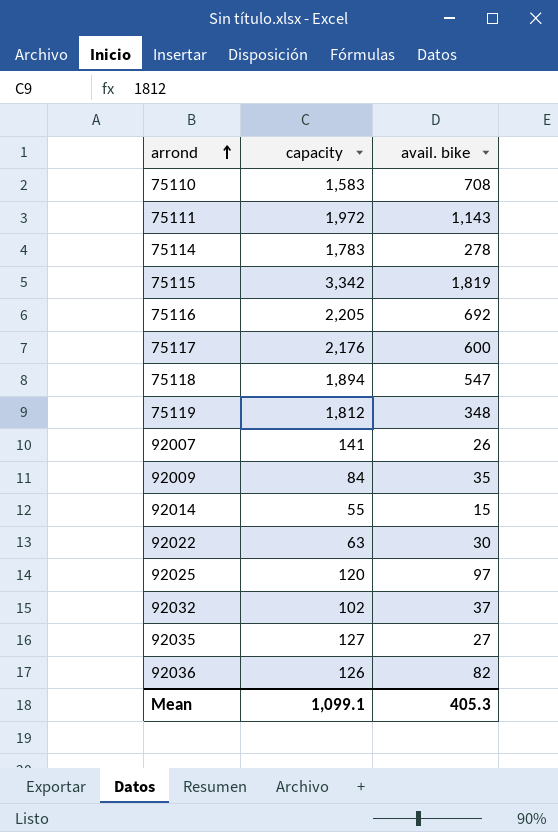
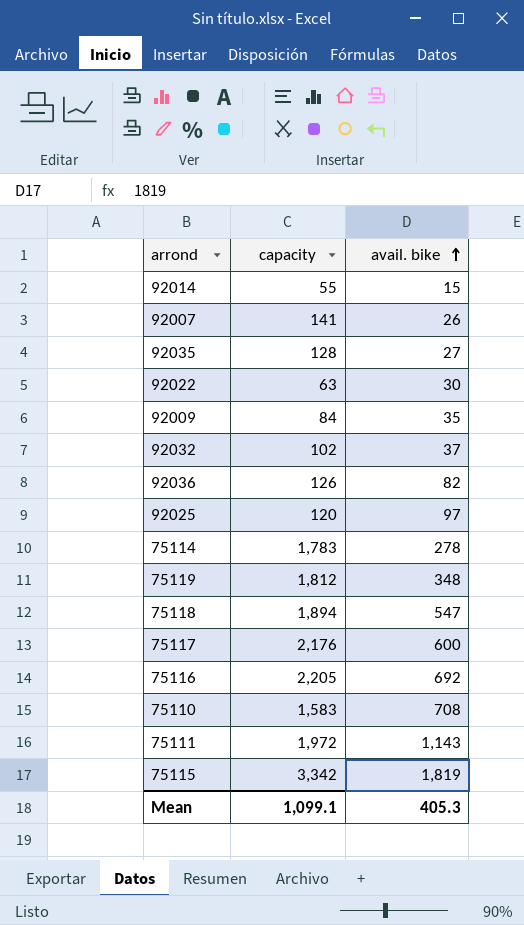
row order: arrond ascending -> avail. bike ascending
92035 | capacity: 127 -> 128

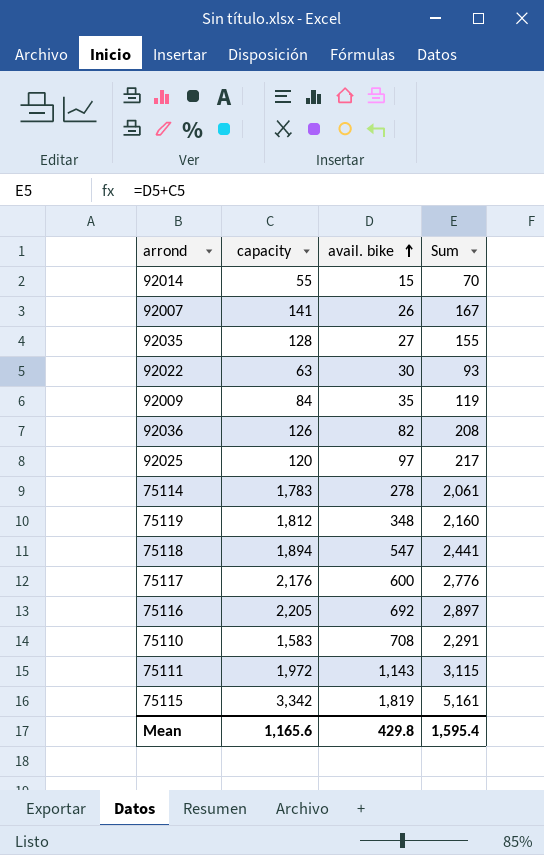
column Sum | formula: none -> [capacity] + [avail. bike]
row 92032: 102 | 37 -> none
Mean | capacity: 1,099.1 -> 1,165.6
Mean | avail. bike: 405.3 -> 429.8

